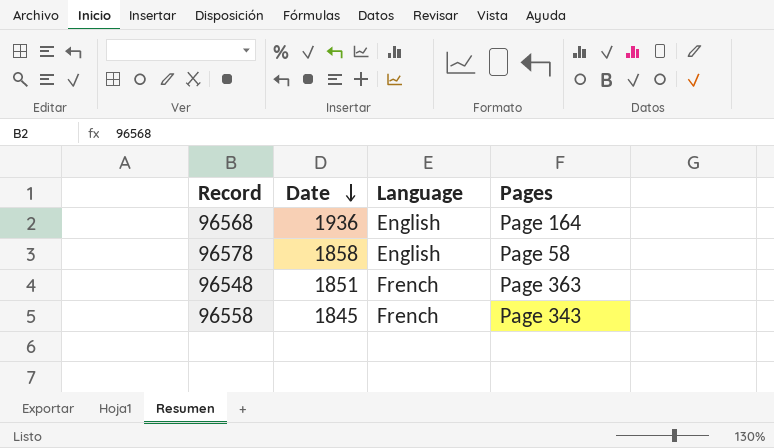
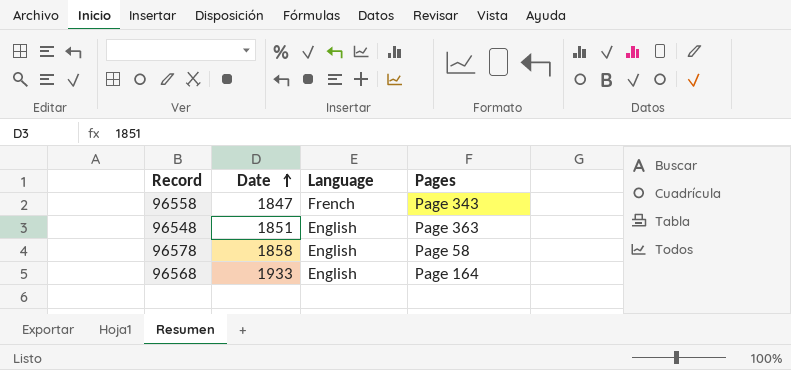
row order: Date descending -> Date ascending
96558 | Date: 1845 -> 1847
96548 | Language: French -> English
96568 | Date: 1936 -> 1933

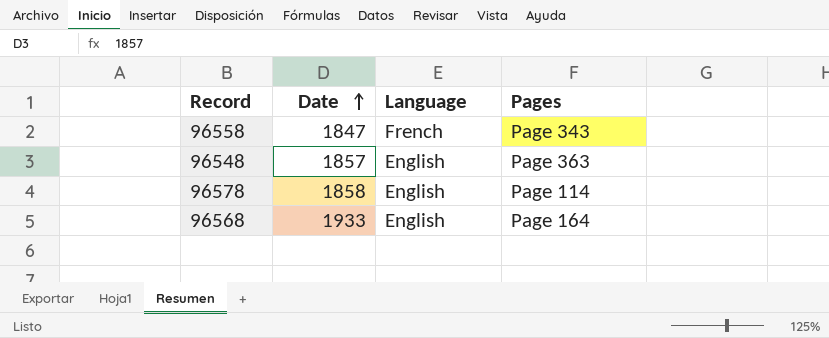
96548 | Date: 1851 -> 1857
96578 | Pages: Page 58 -> Page 114

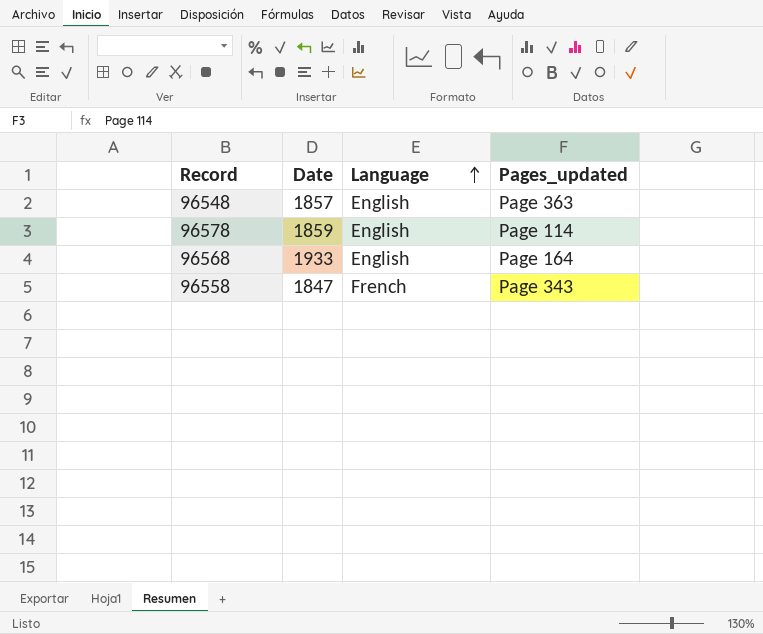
row order: Date ascending -> Language ascending
column name: Pages -> Pages_updated
96578 | Date: 1858 -> 1859

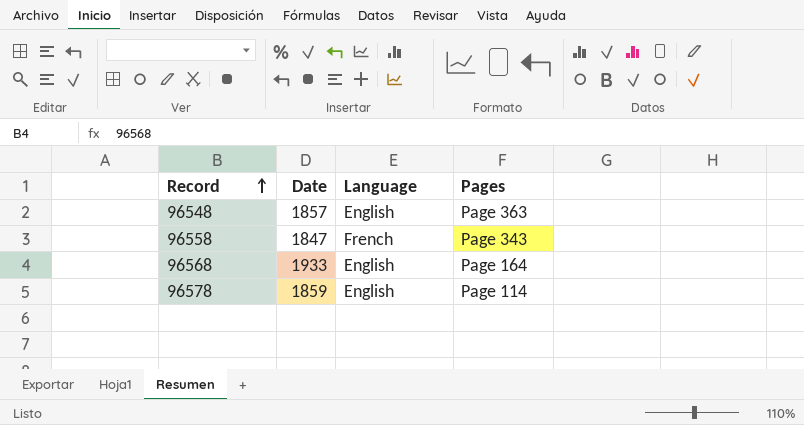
row order: Language ascending -> Record ascending
column name: Pages_updated -> Pages

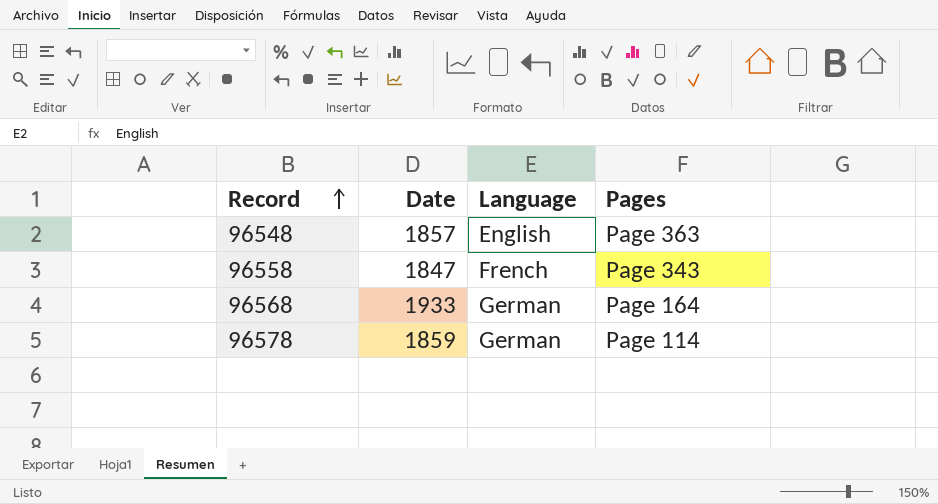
96568 | Language: English -> German
96578 | Language: English -> German

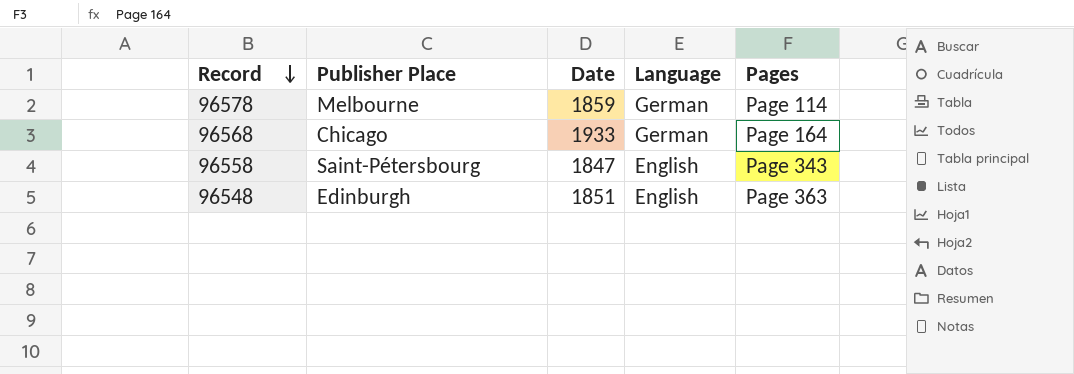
row order: Record ascending -> Record descending
column Publisher Place | position: none -> 2
96558 | Language: French -> English
96548 | Date: 1857 -> 1851

